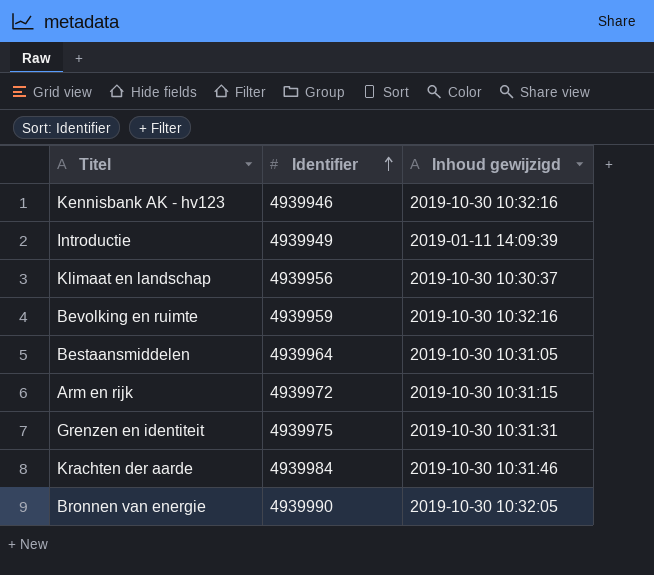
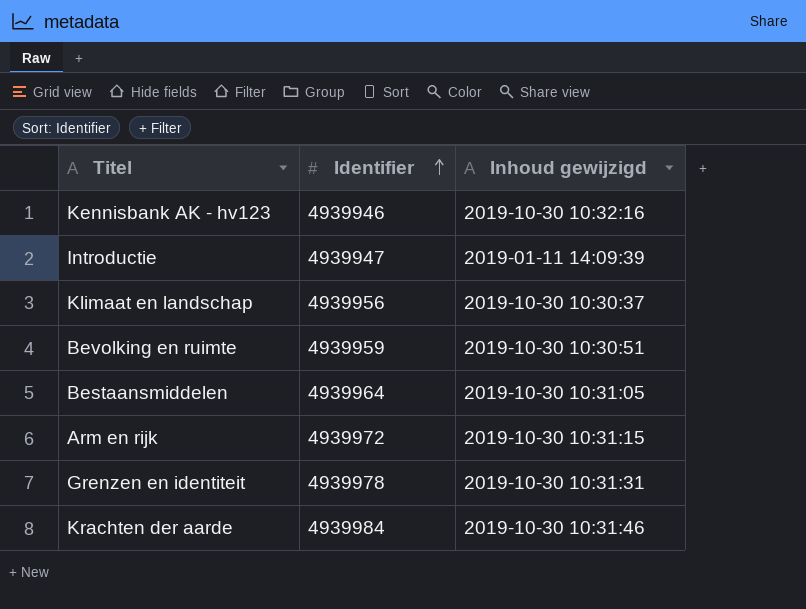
row Bronnen van energie: 4939990 | 2019-10-30 10:32:05 -> none
Introductie | Identifier: 4939949 -> 4939947
Bevolking en ruimte | Inhoud gewijzigd: 2019-10-30 10:32:16 -> 2019-10-30 10:30:51
Grenzen en identiteit | Identifier: 4939975 -> 4939978

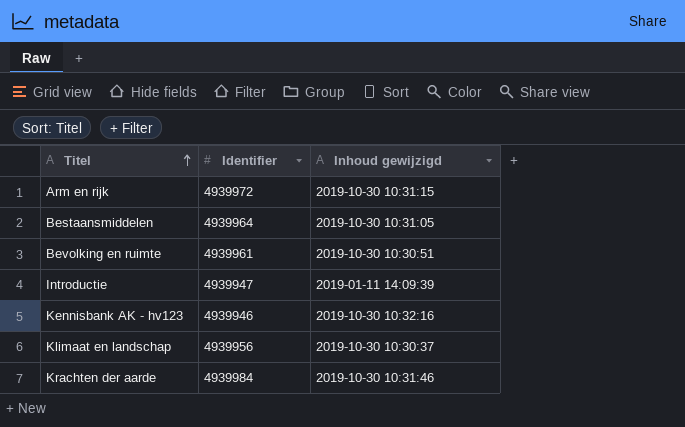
row order: Identifier ascending -> Titel ascending
row Grenzen en identiteit: 4939978 | 2019-10-30 10:31:31 -> none
Bevolking en ruimte | Identifier: 4939959 -> 4939961

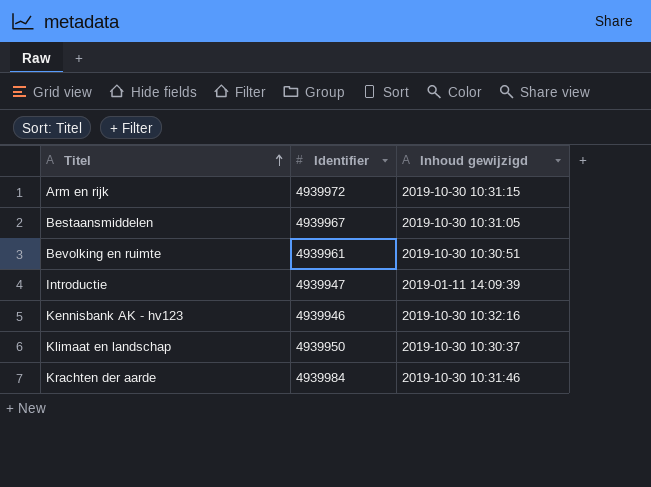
Bestaansmiddelen | Identifier: 4939964 -> 4939967
Klimaat en landschap | Identifier: 4939956 -> 4939950

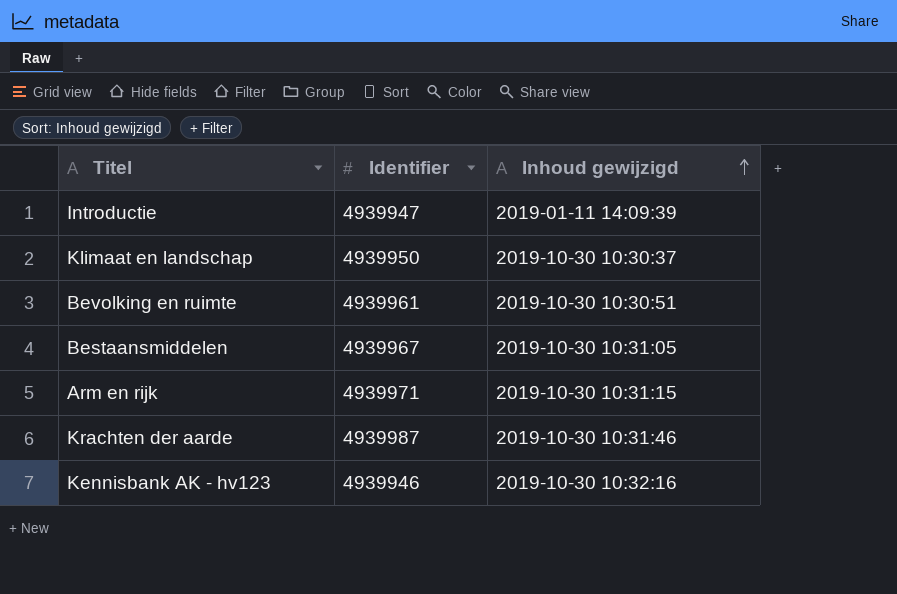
row order: Titel ascending -> Inhoud gewijzigd ascending
Arm en rijk | Identifier: 4939972 -> 4939971
Krachten der aarde | Identifier: 4939984 -> 4939987

